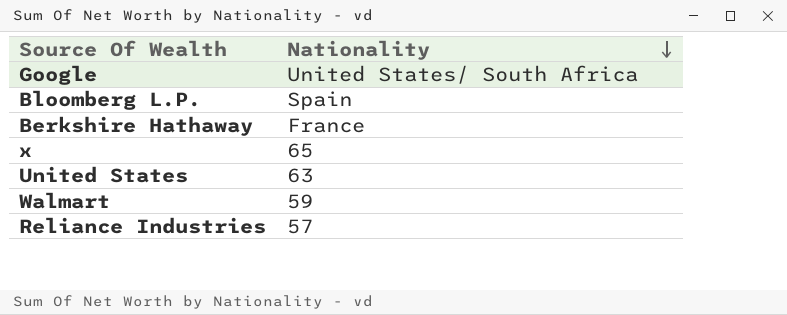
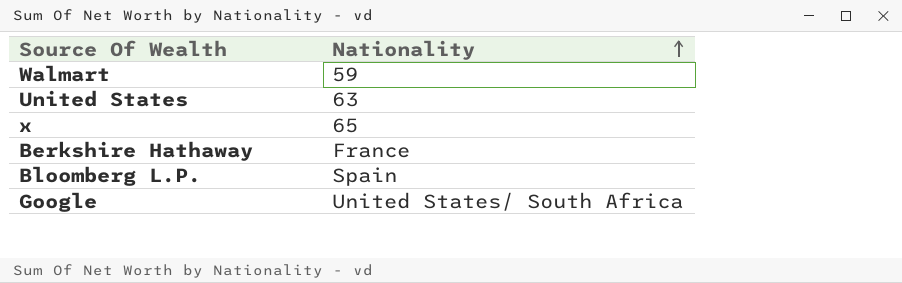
row order: Nationality descending -> Nationality ascending
row Reliance Industries: 57 -> none

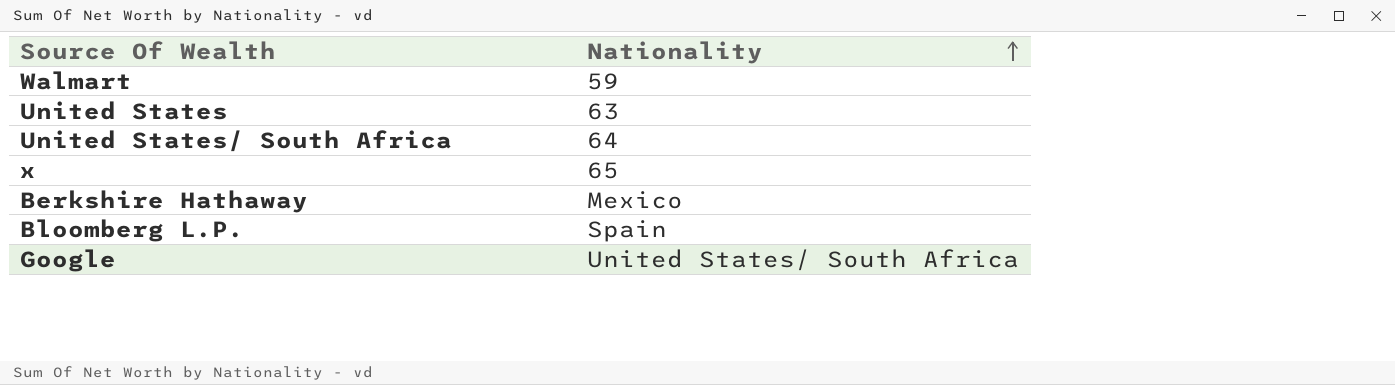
row United States/ South Africa: none -> 64
Berkshire Hathaway | Nationality: France -> Mexico

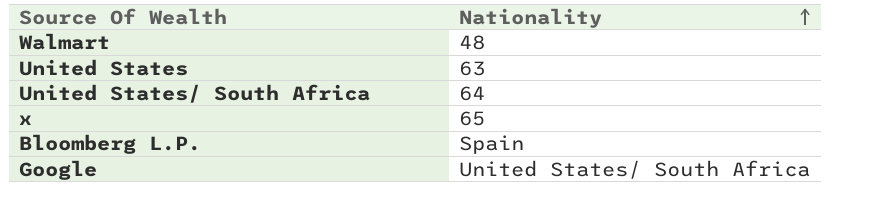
row Berkshire Hathaway: Mexico -> none
Walmart | Nationality: 59 -> 48

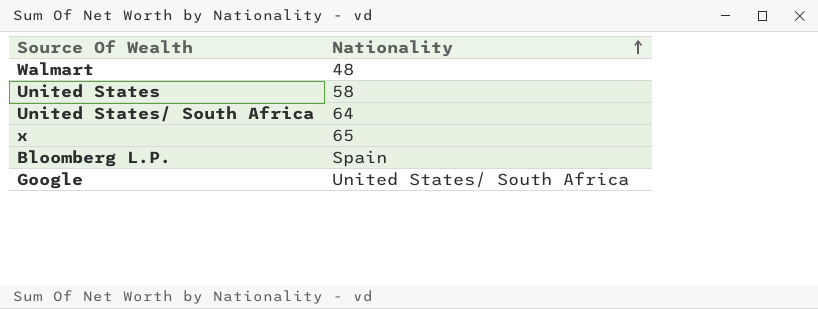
United States | Nationality: 63 -> 58

